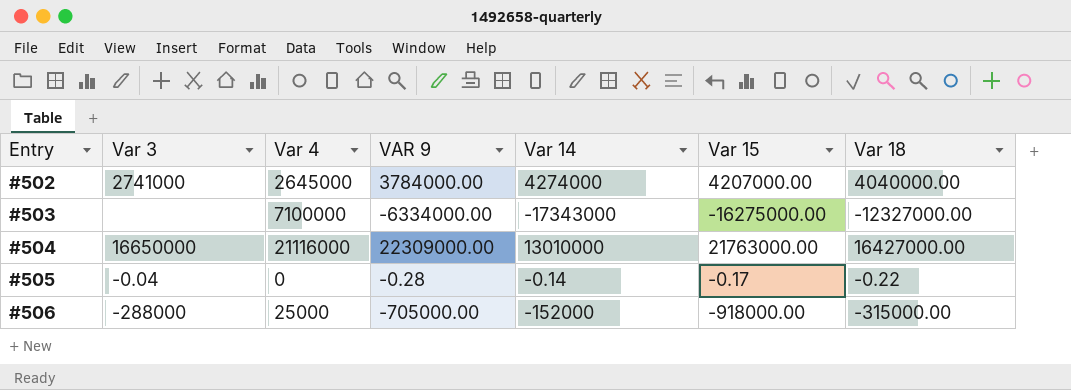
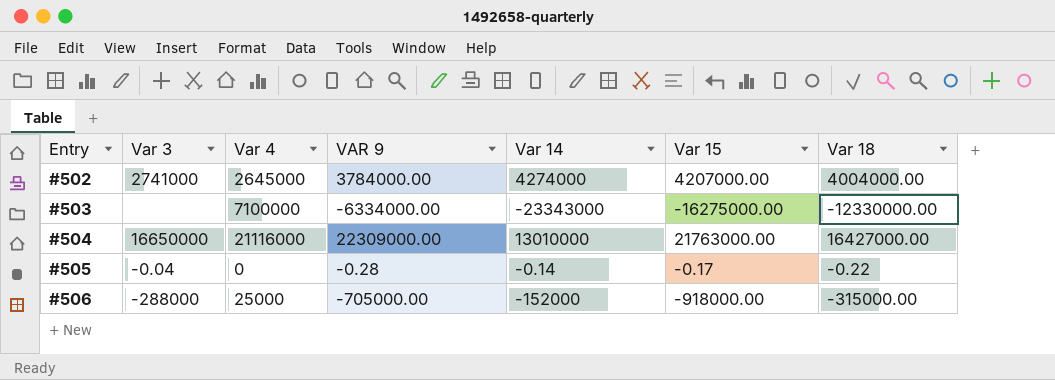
#502 | Var 18: 4040000.00 -> 4004000.00
#503 | Var 14: -17343000 -> -23343000
#503 | Var 18: -12327000.00 -> -12330000.00

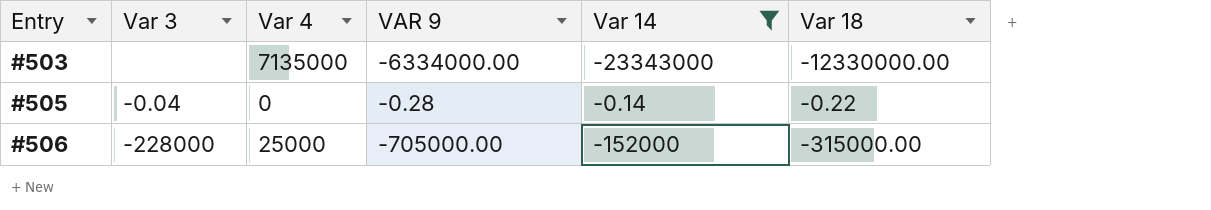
filter: none -> Var 14 <= -0.14
column Var 15 | position: 6 -> none
#503 | Var 4: 7100000 -> 7135000
#506 | Var 3: -288000 -> -228000

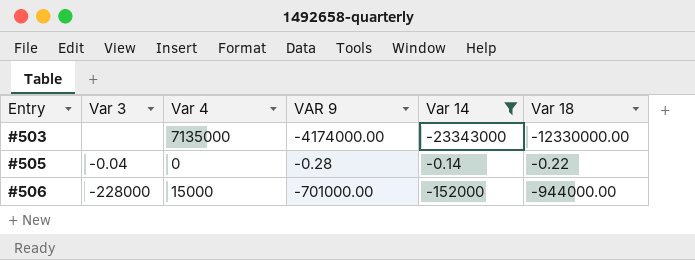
#503 | VAR 9: -6334000.00 -> -4174000.00
#506 | Var 4: 25000 -> 15000
#506 | VAR 9: -705000.00 -> -701000.00
#506 | Var 18: -315000.00 -> -944000.00

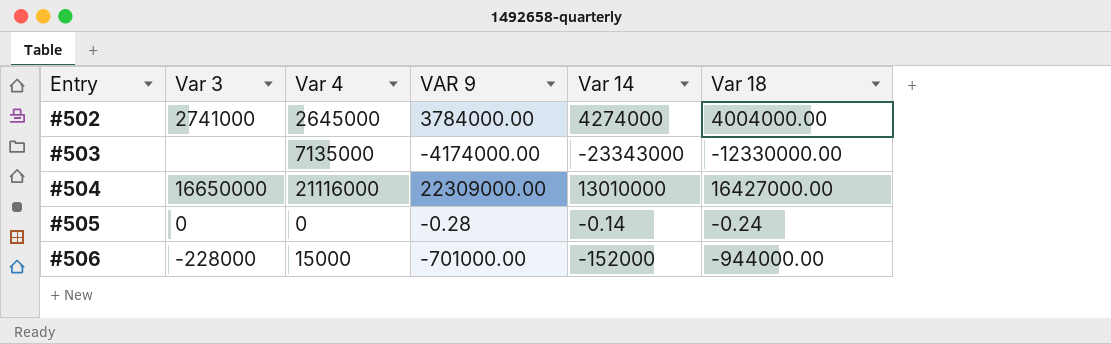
filter: Var 14 <= -0.14 -> none
#505 | Var 3: -0.04 -> 0
#505 | Var 18: -0.22 -> -0.24

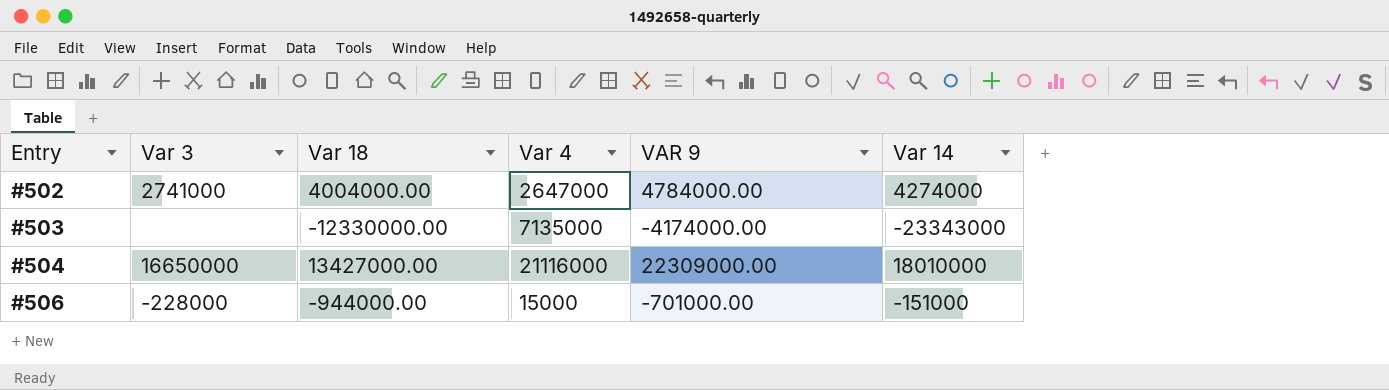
column Var 18 | position: 6 -> 3
row #505: 0 | 0 | -0.28 | -0.14 | -0.24 -> none
#502 | Var 4: 2645000 -> 2647000
#502 | VAR 9: 3784000.00 -> 4784000.00
#504 | Var 18: 16427000.00 -> 13427000.00
#504 | Var 14: 13010000 -> 18010000
#506 | Var 14: -152000 -> -151000

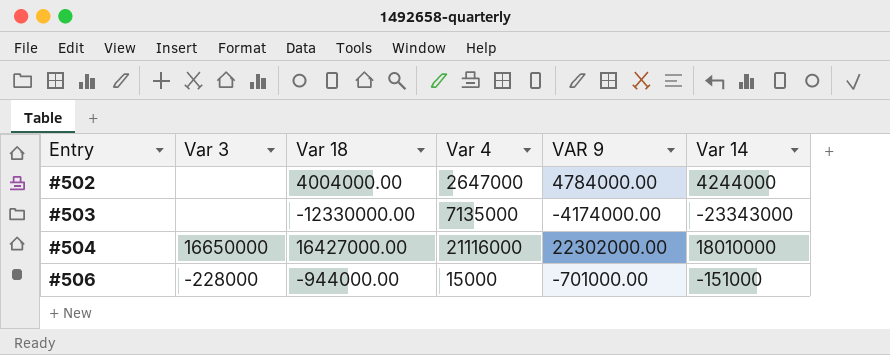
#502 | Var 3: 2741000 -> none
#502 | Var 14: 4274000 -> 4244000
#504 | Var 18: 13427000.00 -> 16427000.00
#504 | VAR 9: 22309000.00 -> 22302000.00

